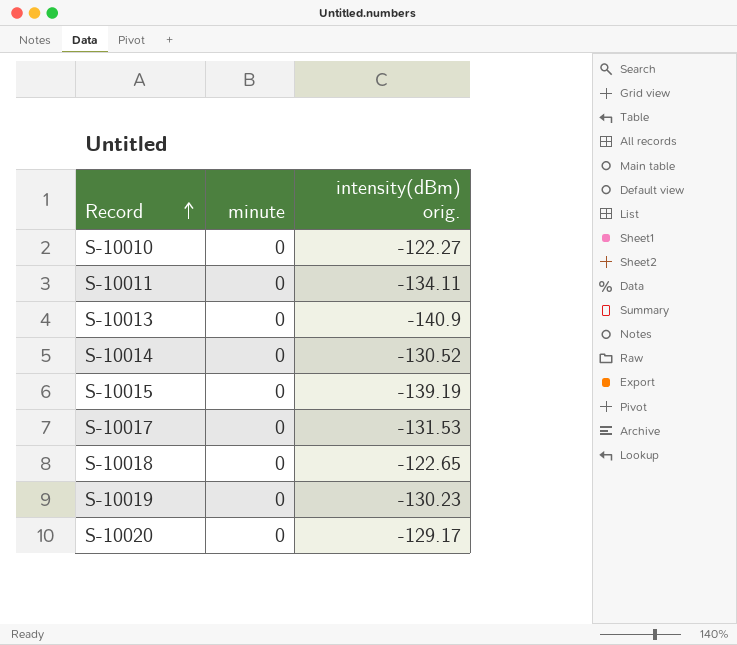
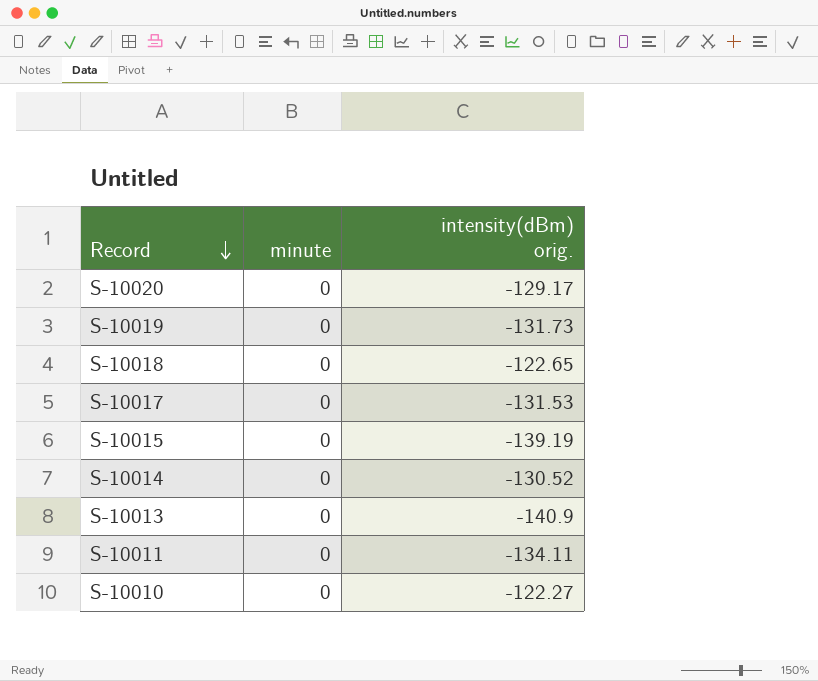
row order: Record ascending -> Record descending
S-10019 | intensity(dBm) orig.: -130.23 -> -131.73

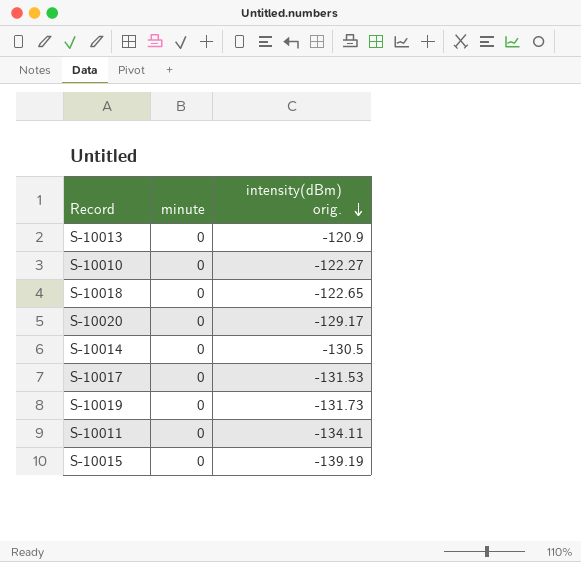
row order: Record descending -> intensity(dBm) orig. descending
S-10013 | intensity(dBm) orig.: -140.9 -> -120.9
S-10014 | intensity(dBm) orig.: -130.52 -> -130.5

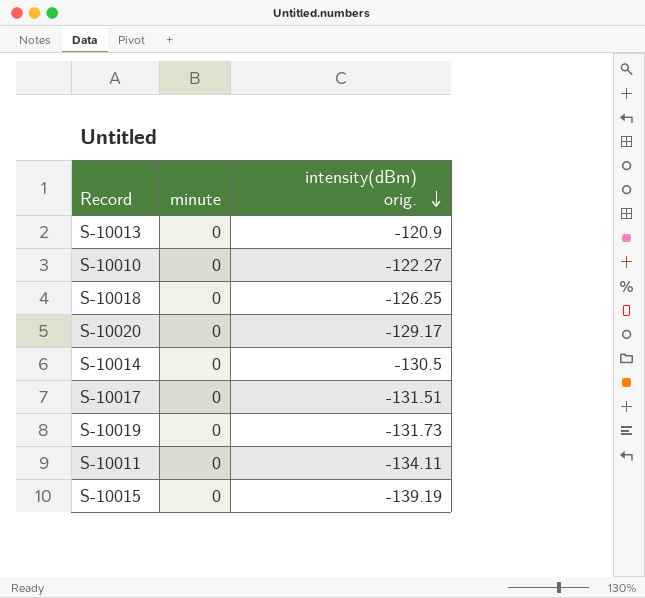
S-10018 | intensity(dBm) orig.: -122.65 -> -126.25
S-10017 | intensity(dBm) orig.: -131.53 -> -131.51

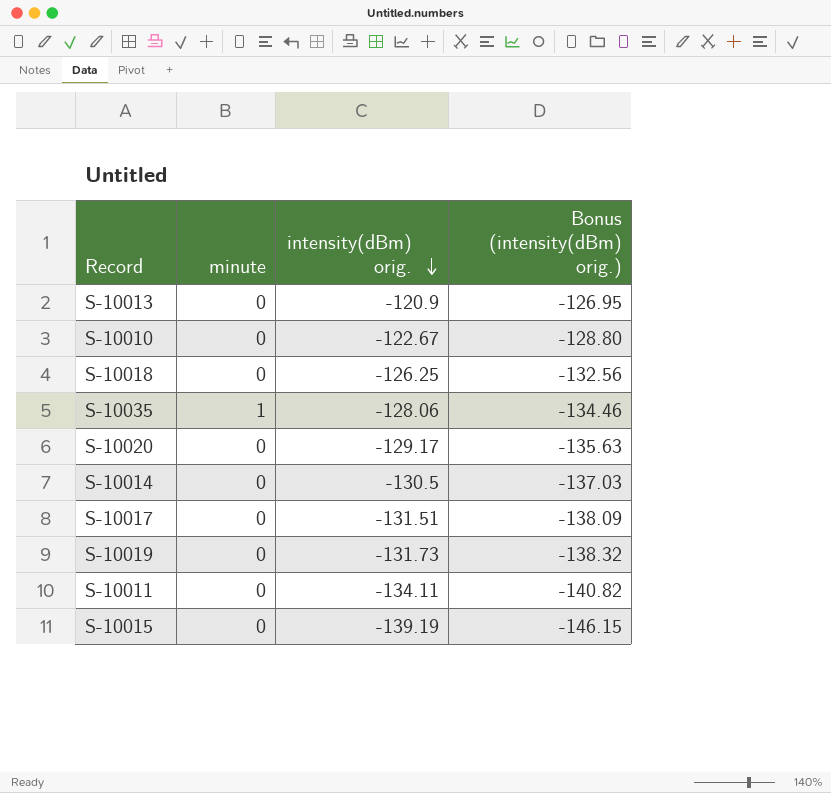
column Bonus (intensity(dBm) orig.) | formula: none -> [intensity(dBm) orig.] * 1.05
S-10010 | intensity(dBm) orig.: -122.27 -> -122.67
row S-10035: none -> 1 | -128.06 | -134.46

